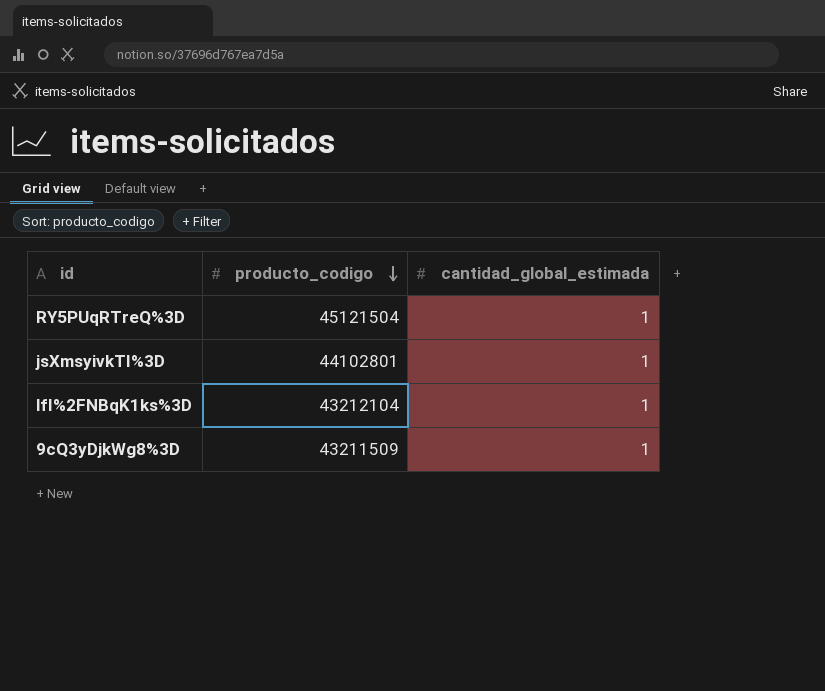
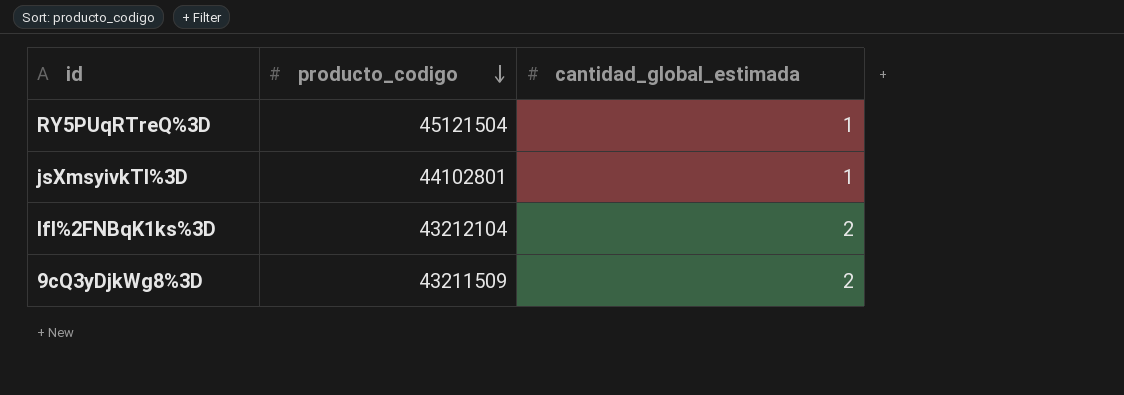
lfI%2FNBqK1ks%3D | cantidad_global_estimada: 1 -> 2
9cQ3yDjkWg8%3D | cantidad_global_estimada: 1 -> 2

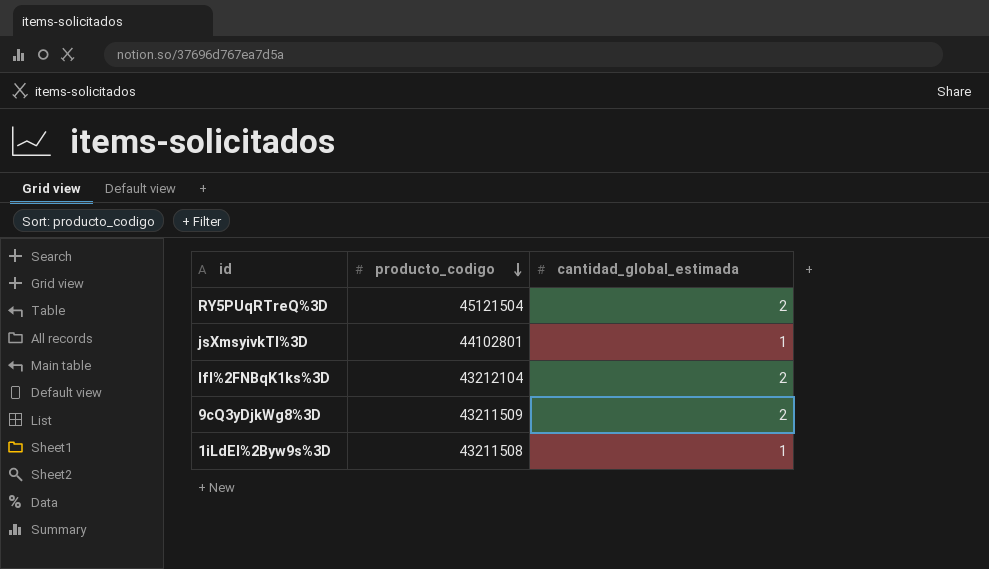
RY5PUqRTreQ%3D | cantidad_global_estimada: 1 -> 2
row 1iLdEI%2Byw9s%3D: none -> 43211508 | 1

